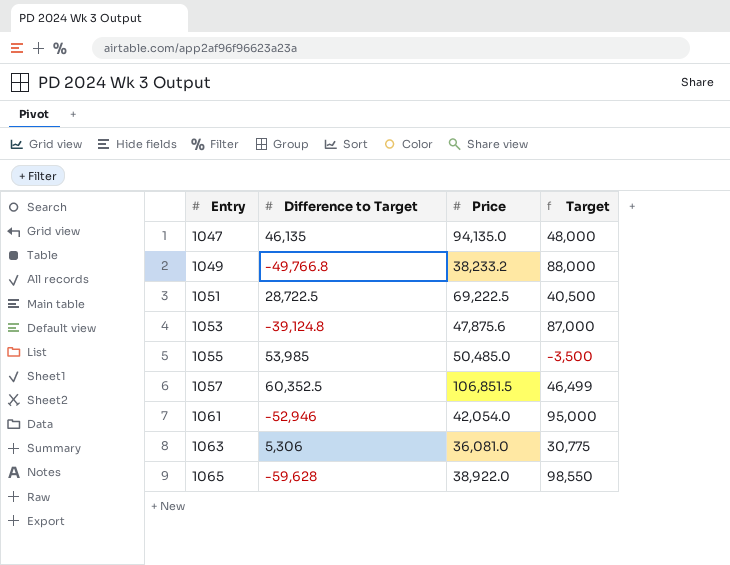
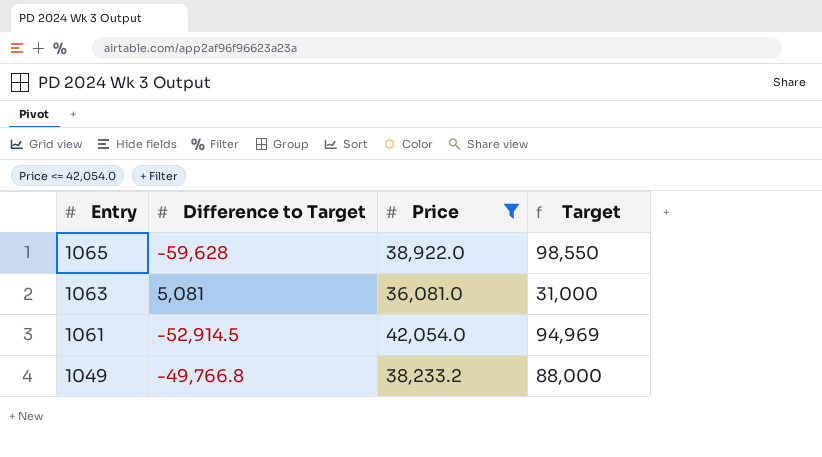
filter: none -> Price <= 42,054.0
row order: Entry ascending -> Entry descending
1063 | Difference to Target: 5,306 -> 5,081
1063 | Target: 30,775 -> 31,000
1061 | Difference to Target: -52,946 -> -52,914.5
1061 | Target: 95,000 -> 94,969

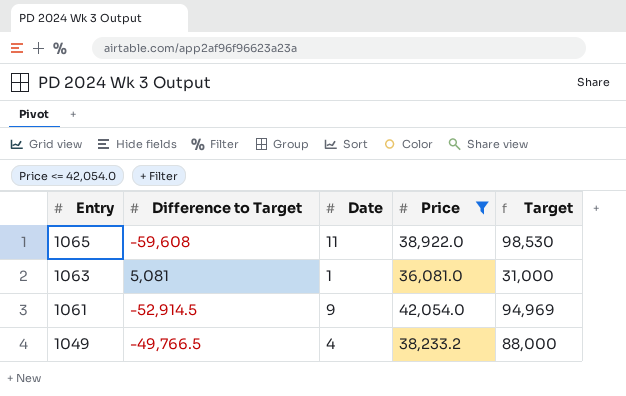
column Date | position: none -> 3
1065 | Difference to Target: -59,628 -> -59,608
1065 | Target: 98,550 -> 98,530
1049 | Difference to Target: -49,766.8 -> -49,766.5

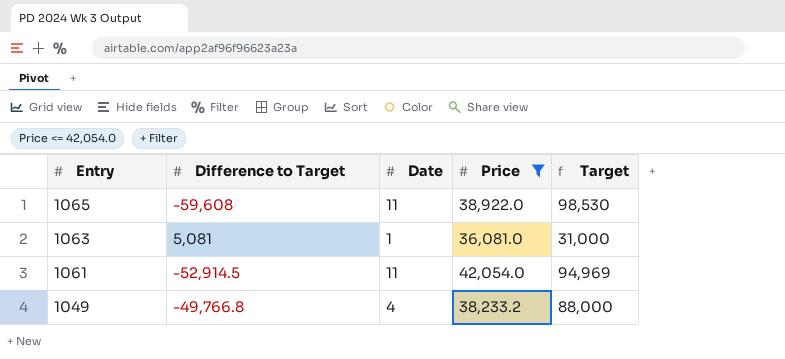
1061 | Date: 9 -> 11
1049 | Difference to Target: -49,766.5 -> -49,766.8

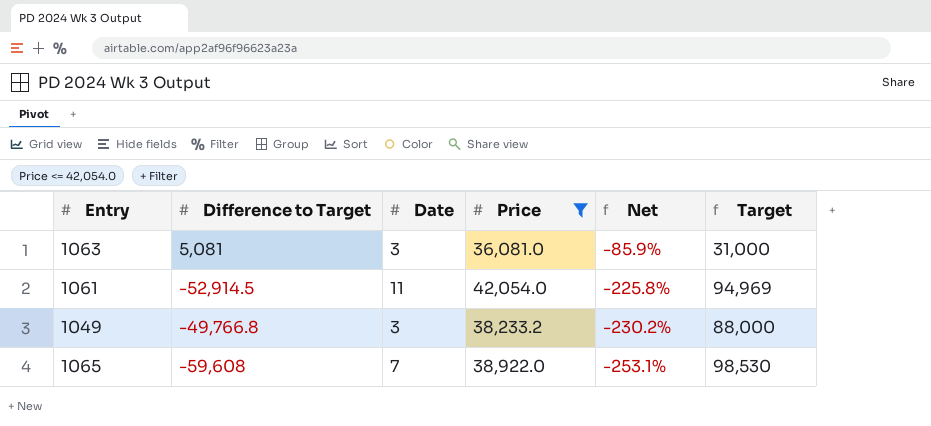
row order: Entry descending -> Net descending
column Net | formula: none -> ([Difference to Target] - [Price]) / [Price]
1063 | Date: 1 -> 3
1049 | Date: 4 -> 3
1065 | Date: 11 -> 7

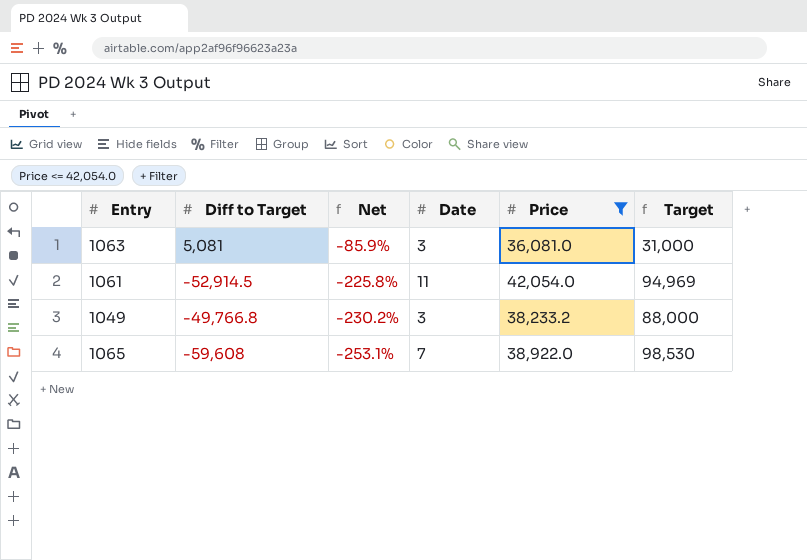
column name: Difference to Target -> Diff to Target
column Net | position: 5 -> 3

